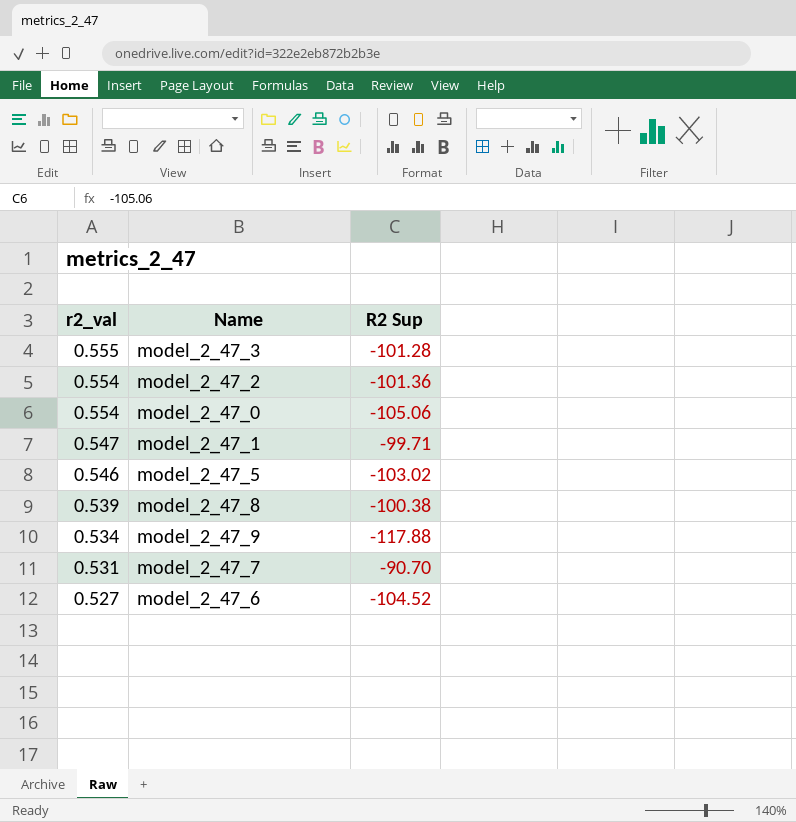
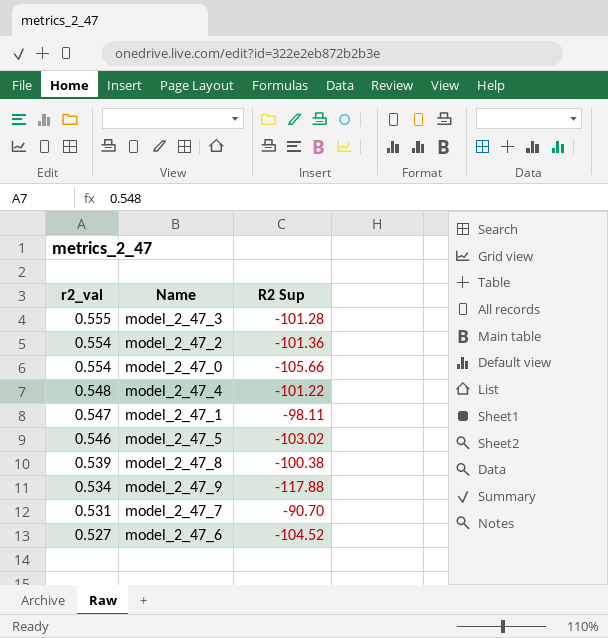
model_2_47_0 | R2 Sup: -105.06 -> -105.66
row model_2_47_4: none -> 0.548 | -101.22
model_2_47_1 | R2 Sup: -99.71 -> -98.11

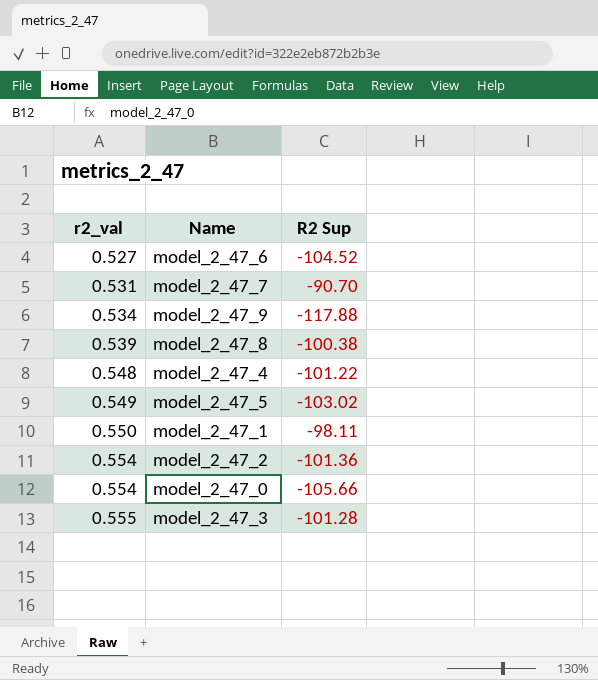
row order: r2_val descending -> r2_val ascending
model_2_47_5 | r2_val: 0.546 -> 0.549
model_2_47_1 | r2_val: 0.547 -> 0.550

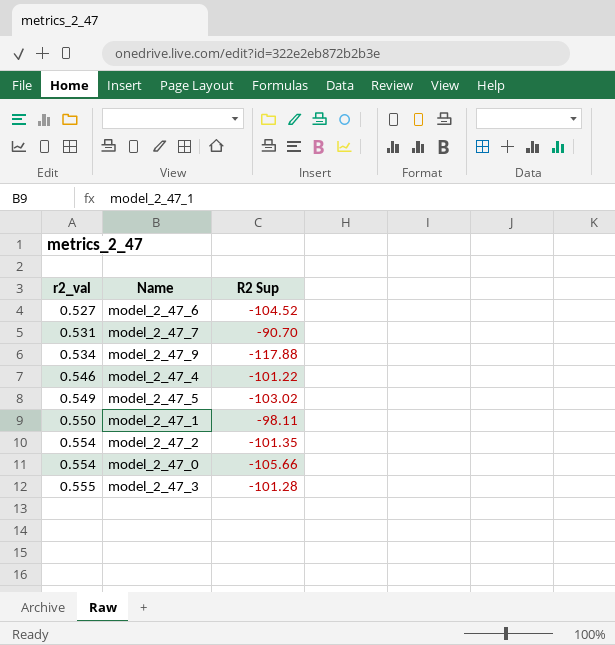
row model_2_47_8: 0.539 | -100.38 -> none
model_2_47_4 | r2_val: 0.548 -> 0.546
model_2_47_2 | R2 Sup: -101.36 -> -101.35

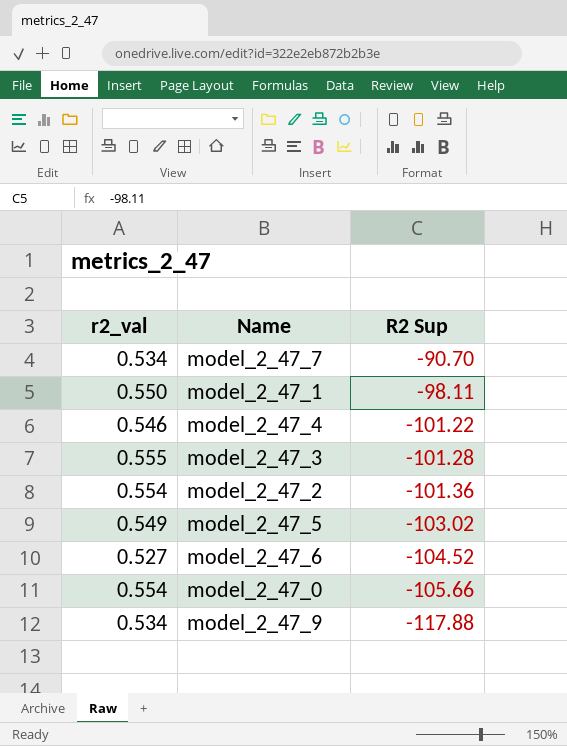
row order: r2_val ascending -> R2 Sup descending
model_2_47_7 | r2_val: 0.531 -> 0.534
model_2_47_2 | R2 Sup: -101.35 -> -101.36

